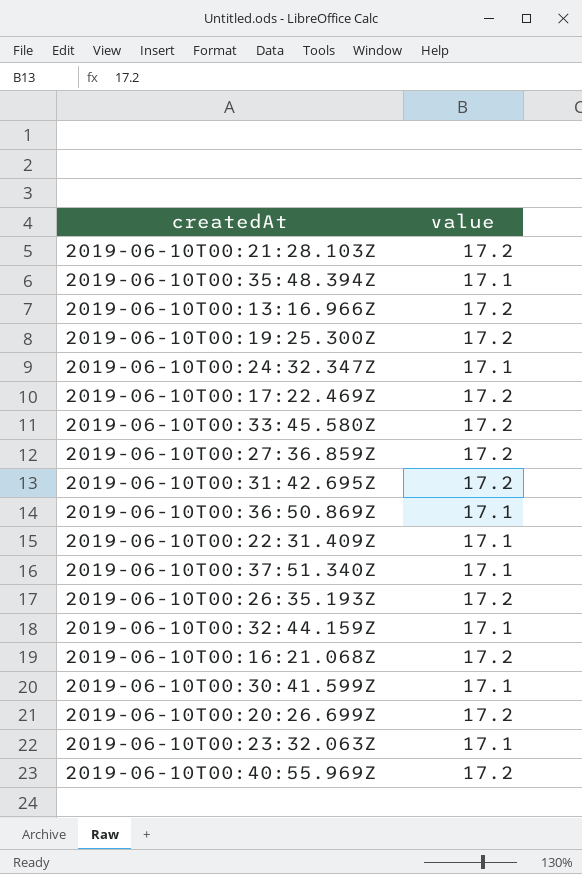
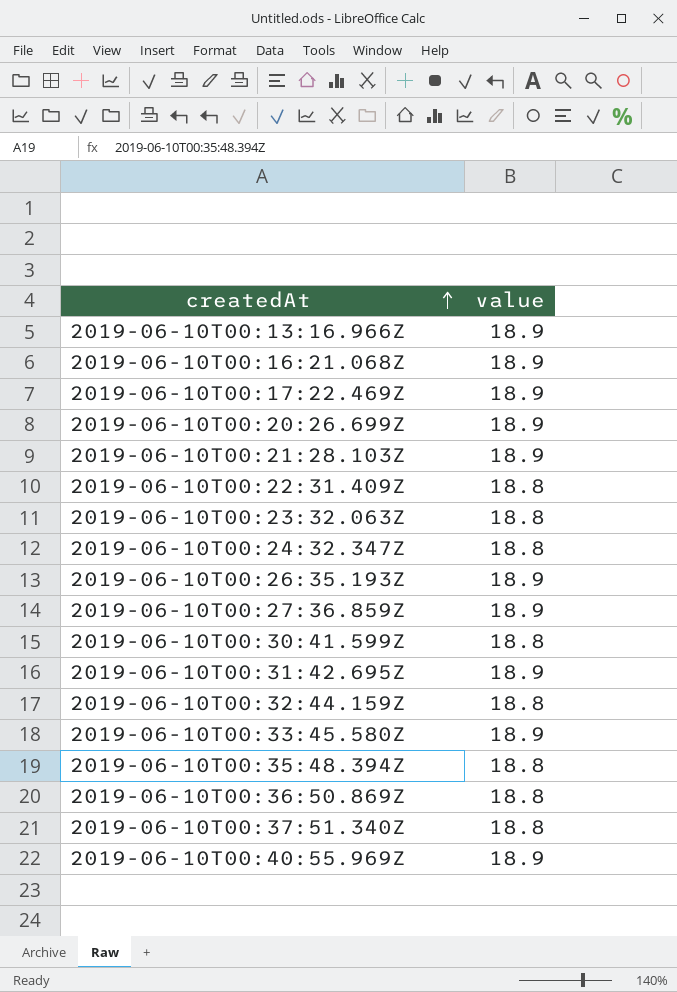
row order: none -> createdAt ascending
row 2019-06-10T00:19:25.300Z: 17.2 -> none
2019-06-10T00:13:16.966Z | value: 17.2 -> 18.9
2019-06-10T00:16:21.068Z | value: 17.2 -> 18.9
2019-06-10T00:17:22.469Z | value: 17.2 -> 18.9
2019-06-10T00:20:26.699Z | value: 17.2 -> 18.9
2019-06-10T00:21:28.103Z | value: 17.2 -> 18.9
2019-06-10T00:22:31.409Z | value: 17.1 -> 18.8
2019-06-10T00:23:32.063Z | value: 17.1 -> 18.8
2019-06-10T00:24:32.347Z | value: 17.1 -> 18.8
2019-06-10T00:26:35.193Z | value: 17.2 -> 18.9
2019-06-10T00:27:36.859Z | value: 17.2 -> 18.9
2019-06-10T00:30:41.599Z | value: 17.1 -> 18.8
2019-06-10T00:31:42.695Z | value: 17.2 -> 18.9
2019-06-10T00:32:44.159Z | value: 17.1 -> 18.8
2019-06-10T00:33:45.580Z | value: 17.2 -> 18.9
2019-06-10T00:35:48.394Z | value: 17.1 -> 18.8
2019-06-10T00:36:50.869Z | value: 17.1 -> 18.8
2019-06-10T00:37:51.340Z | value: 17.1 -> 18.8
2019-06-10T00:40:55.969Z | value: 17.2 -> 18.9

